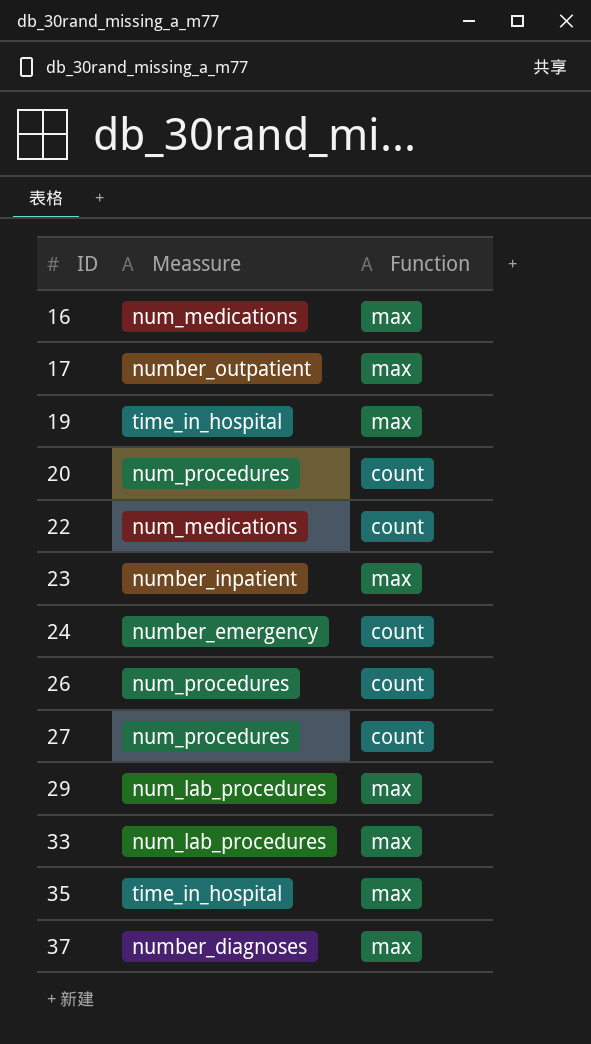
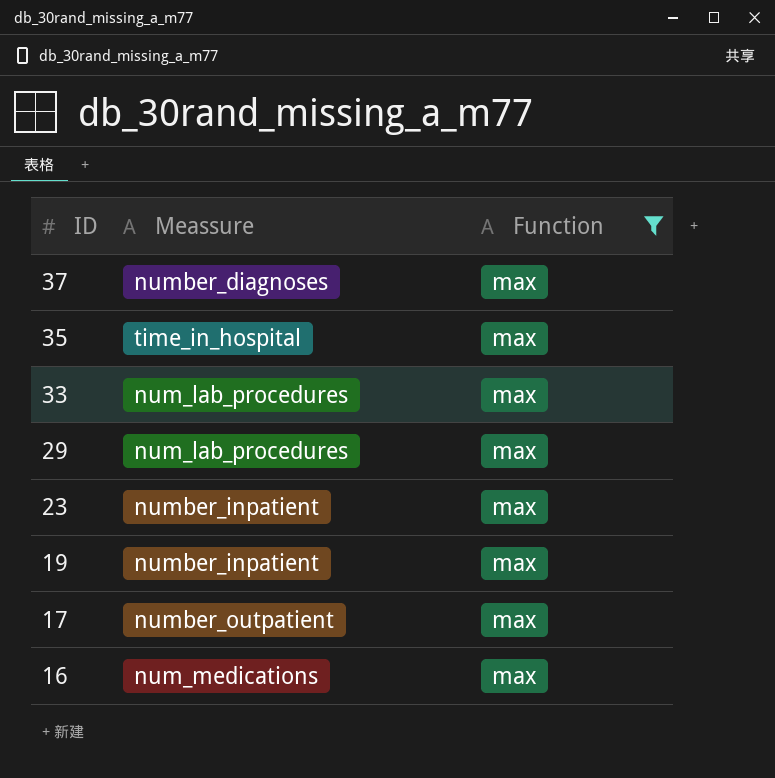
filter: none -> Function = max
row order: ID ascending -> ID descending
19 | Meassure: time_in_hospital -> number_inpatient

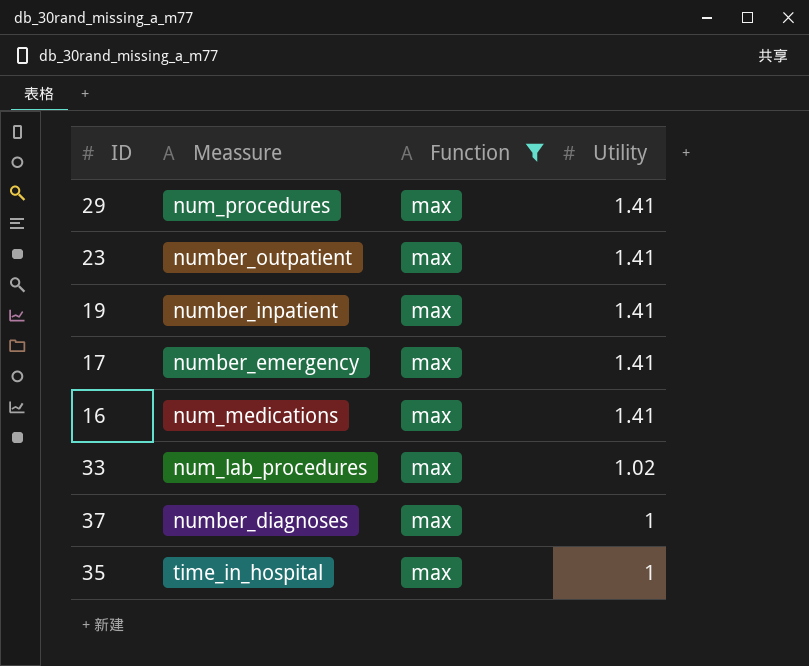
row order: ID descending -> Utility descending
column Utility | position: none -> 4
29 | Meassure: num_lab_procedures -> num_procedures
23 | Meassure: number_inpatient -> number_outpatient
17 | Meassure: number_outpatient -> number_emergency

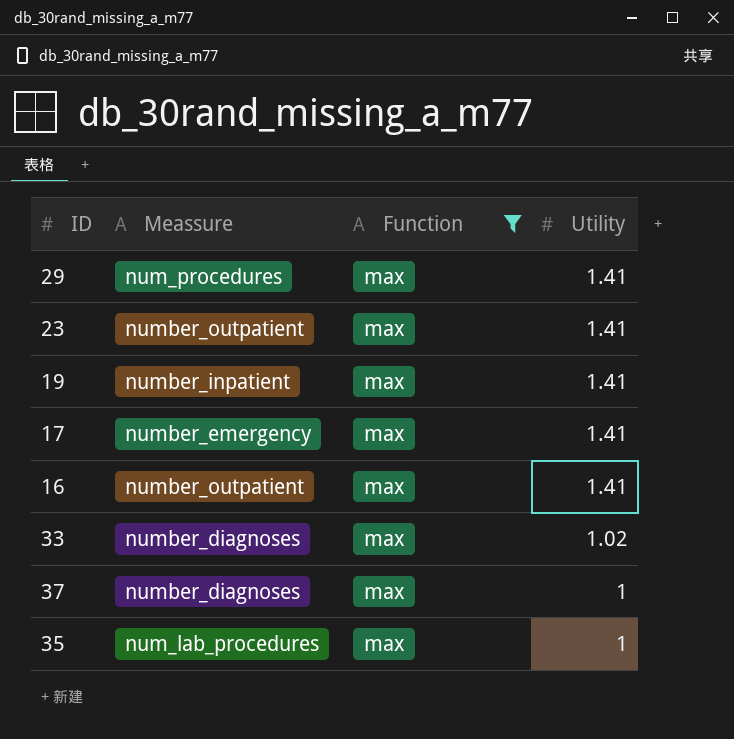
16 | Meassure: num_medications -> number_outpatient
33 | Meassure: num_lab_procedures -> number_diagnoses
35 | Meassure: time_in_hospital -> num_lab_procedures

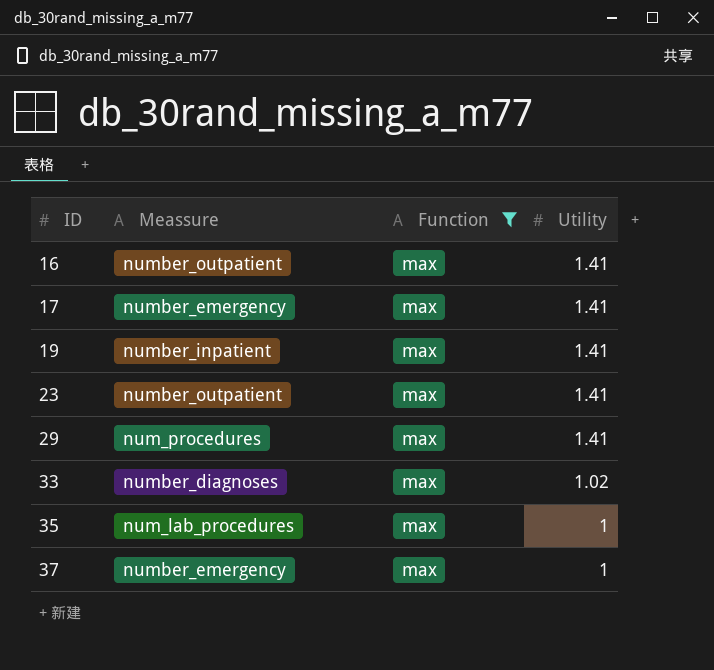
row order: Utility descending -> ID ascending
37 | Meassure: number_diagnoses -> number_emergency

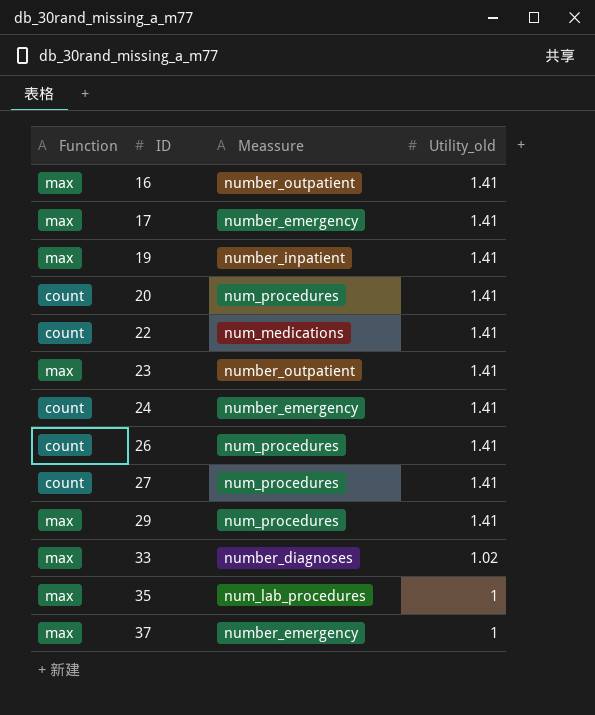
filter: Function = max -> none
column Function | position: 3 -> 1
column name: Utility -> Utility_old

